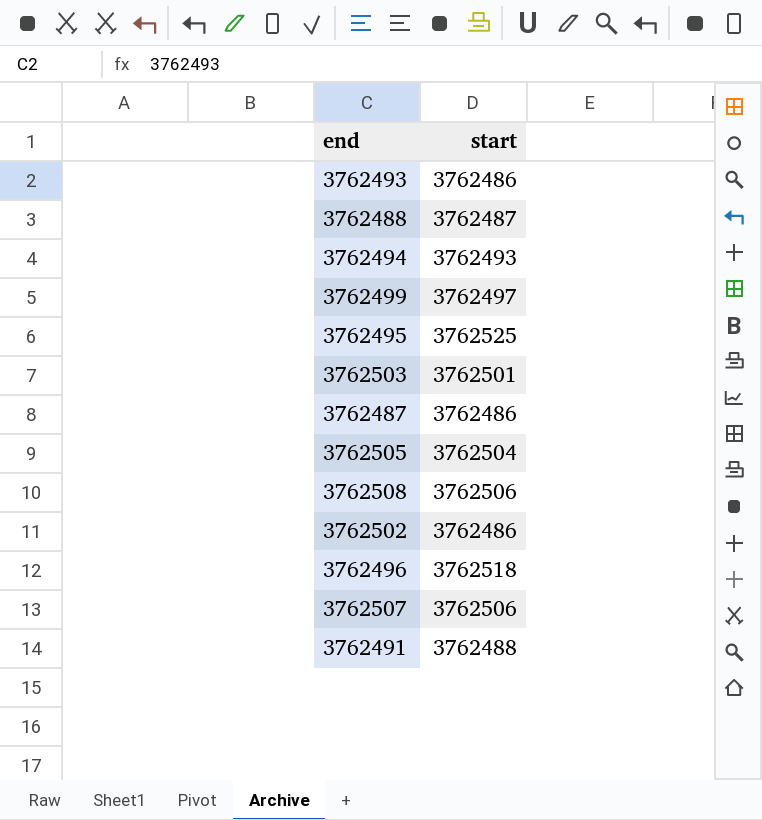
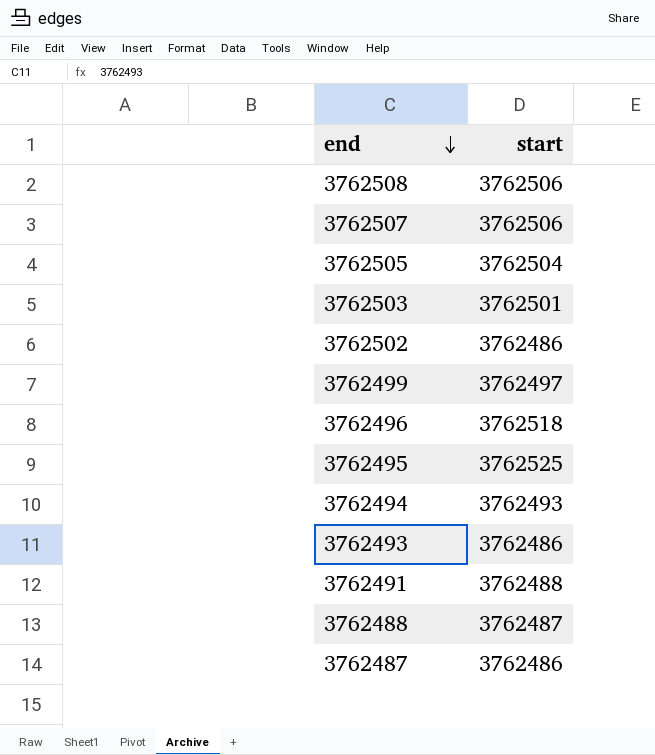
row order: none -> end descending

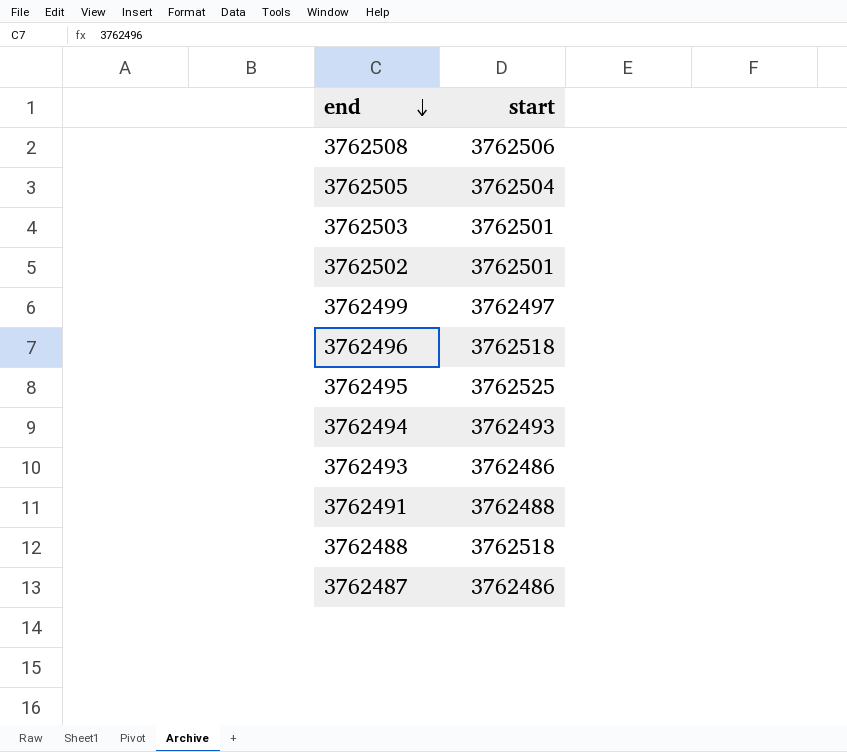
row 3762507: 3762506 -> none
3762502 | start: 3762486 -> 3762501
3762488 | start: 3762487 -> 3762518

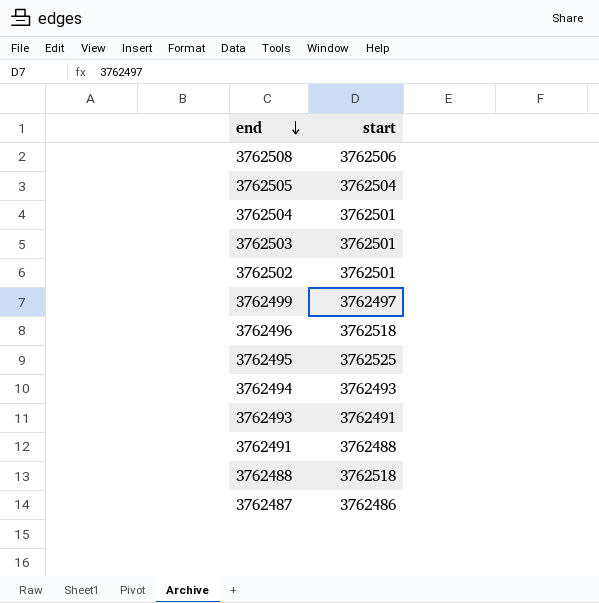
row 3762504: none -> 3762501
3762493 | start: 3762486 -> 3762491

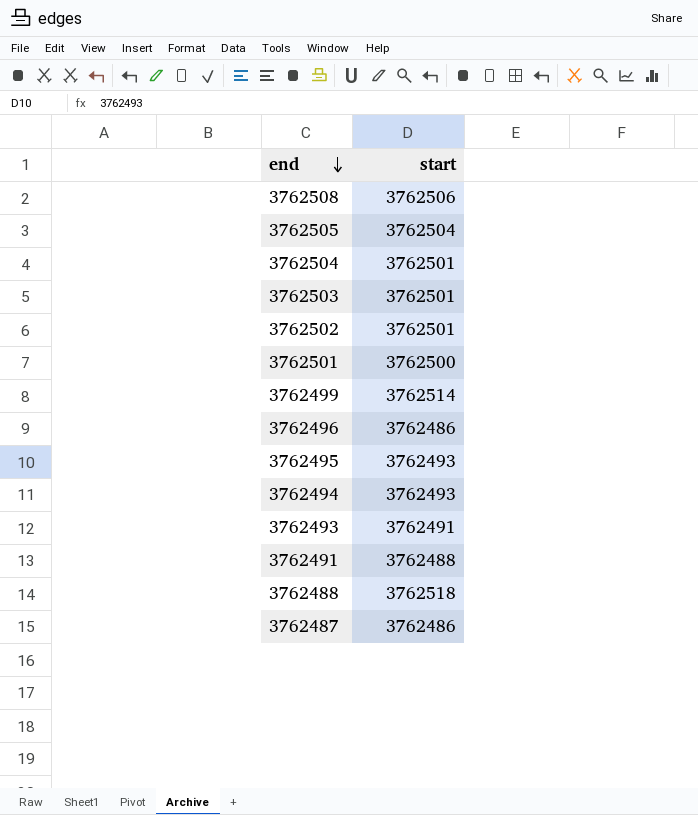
row 3762501: none -> 3762500
3762499 | start: 3762497 -> 3762514
3762496 | start: 3762518 -> 3762486
3762495 | start: 3762525 -> 3762493

